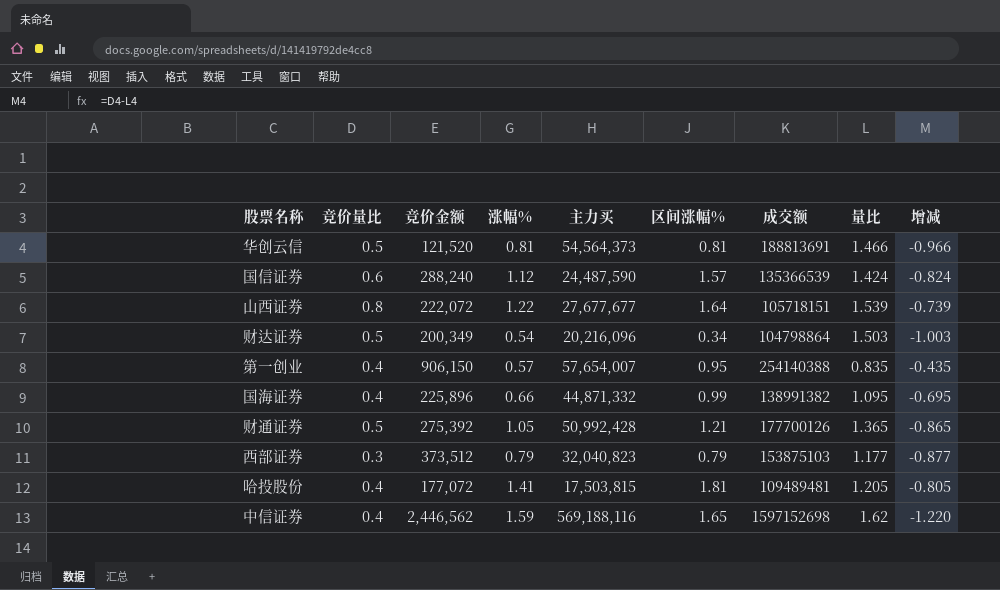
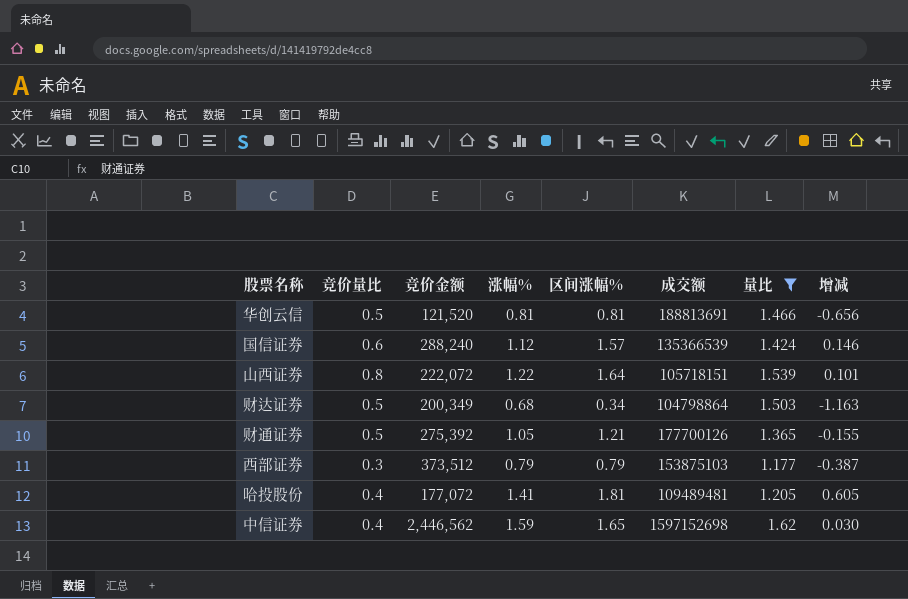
filter: none -> 量比 >= 1.177
column 主力买 | position: 5 -> none
column 增减 | formula: [竞价量比] - [量比] -> [区间涨幅%] - [量比]
财达证券 | 涨幅%: 0.54 -> 0.68

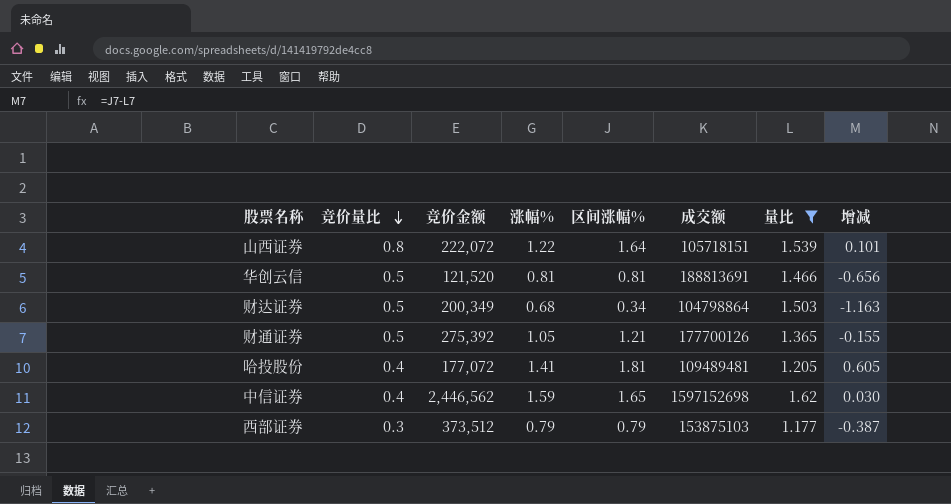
row order: none -> 竞价量比 descending
row 国信证券: 0.6 | 288,240 | 1.12 | 1.57 | 135366539 | 1.424 | 0.146 -> none

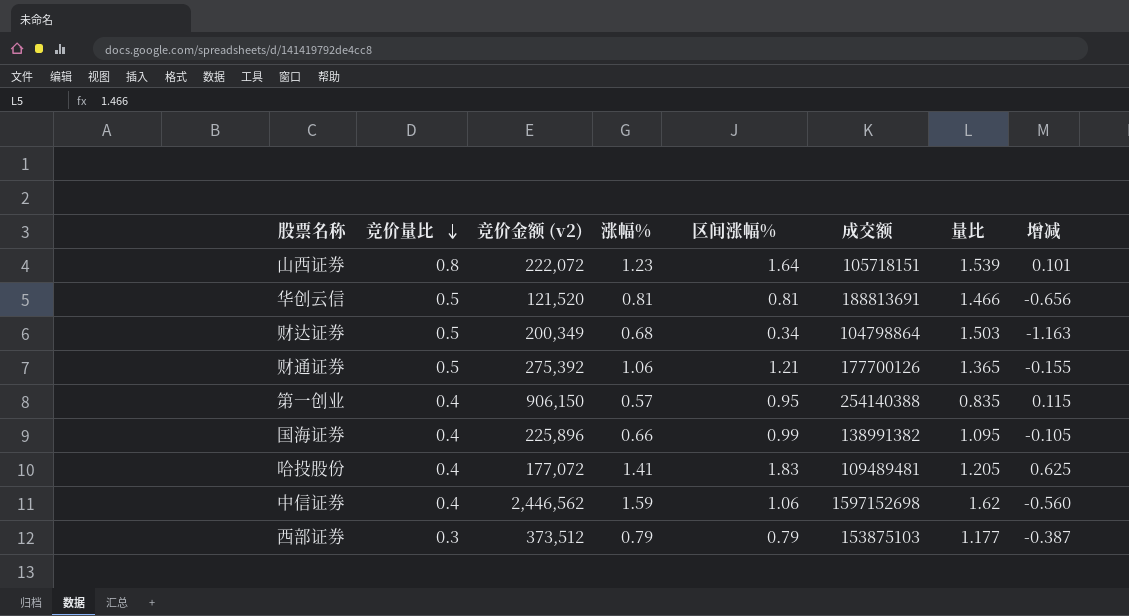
filter: 量比 >= 1.177 -> none
column name: 竞价金额 -> 竞价金额 (v2)
山西证券 | 涨幅%: 1.22 -> 1.23
财通证券 | 涨幅%: 1.05 -> 1.06
哈投股份 | 区间涨幅%: 1.81 -> 1.83
哈投股份 | 增减: 0.605 -> 0.625
中信证券 | 区间涨幅%: 1.65 -> 1.06
中信证券 | 增减: 0.030 -> -0.560

